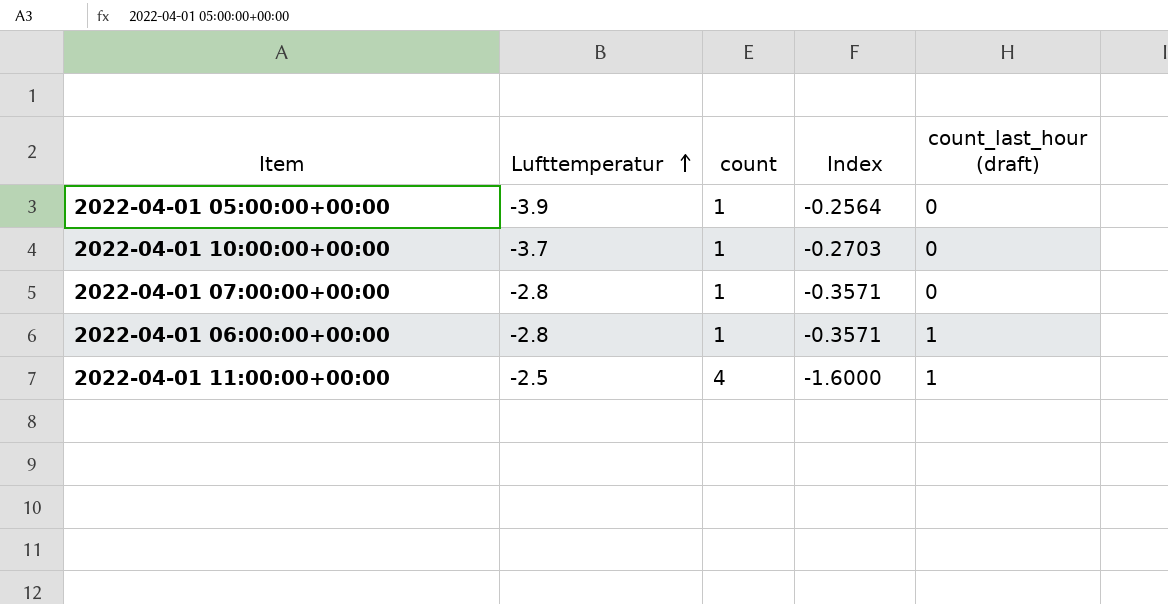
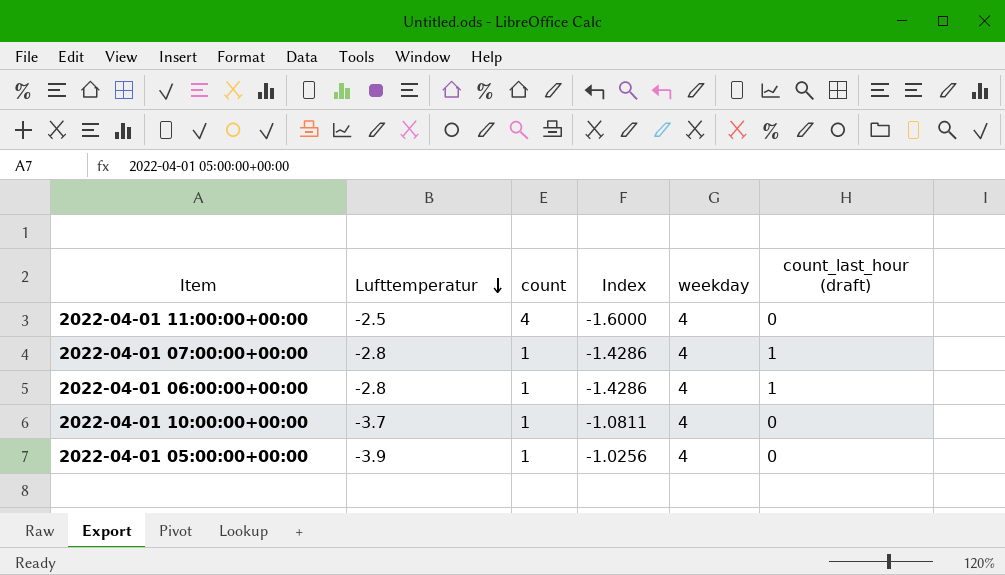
row order: Lufttemperatur ascending -> Lufttemperatur descending
column Index | formula: [count] / [Lufttemperatur] -> [weekday] / [Lufttemperatur]
column weekday | position: none -> 5
2022-04-01 11:00:00+00:00 | count_last_hour (draft): 1 -> 0
2022-04-01 07:00:00+00:00 | count_last_hour (draft): 0 -> 1

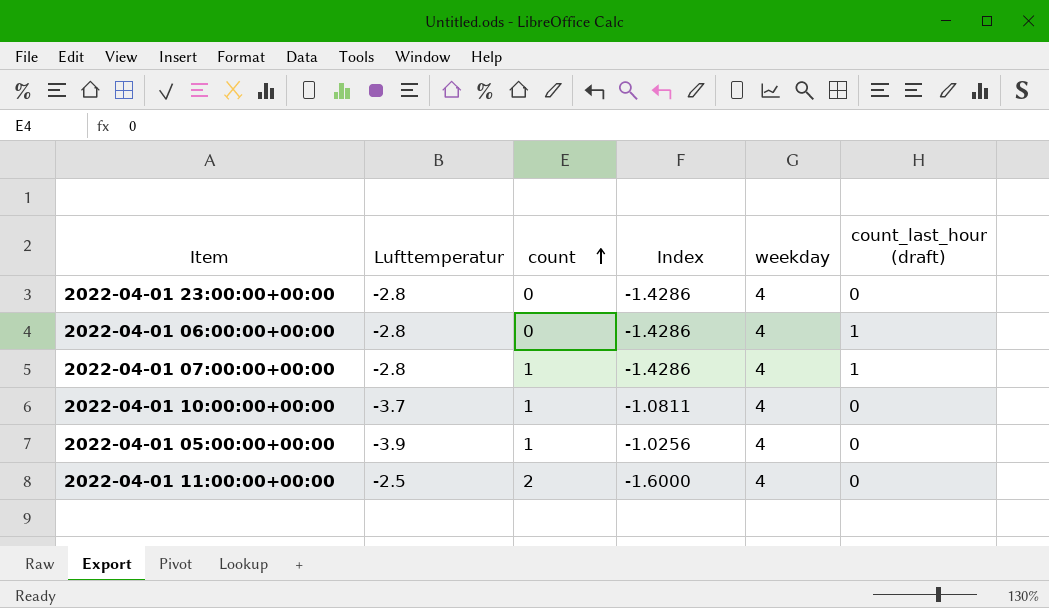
row order: Lufttemperatur descending -> count ascending
row 2022-04-01 23:00:00+00:00: none -> -2.8 | 0 | -1.4286 | 4 | 0
2022-04-01 06:00:00+00:00 | count: 1 -> 0
2022-04-01 11:00:00+00:00 | count: 4 -> 2

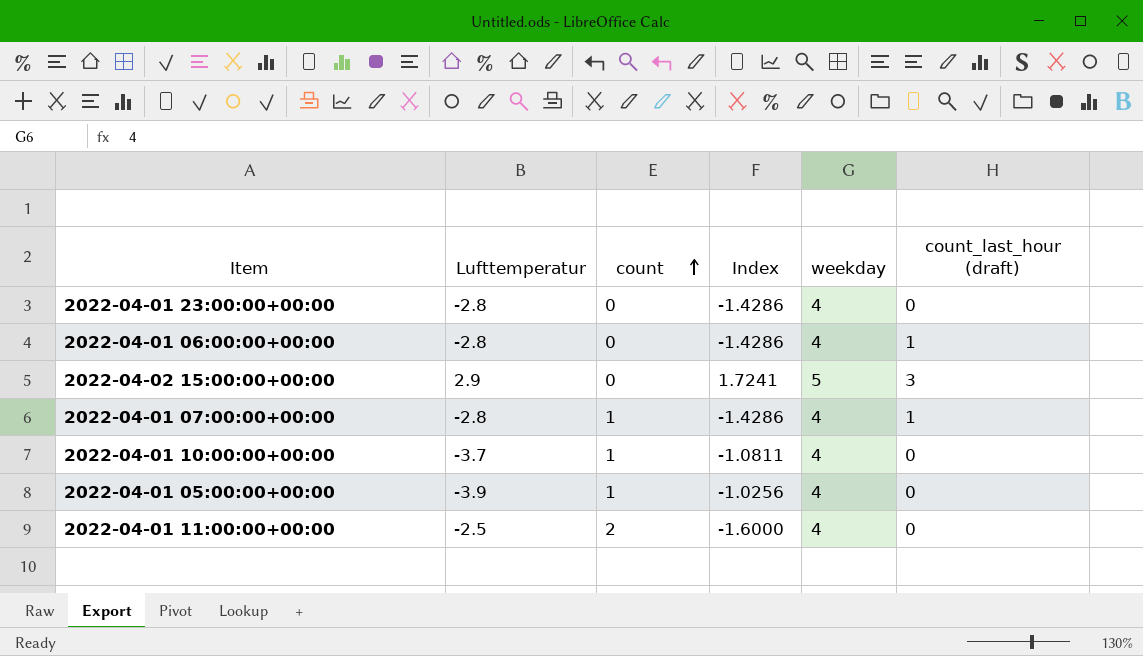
row 2022-04-02 15:00:00+00:00: none -> 2.9 | 0 | 1.7241 | 5 | 3

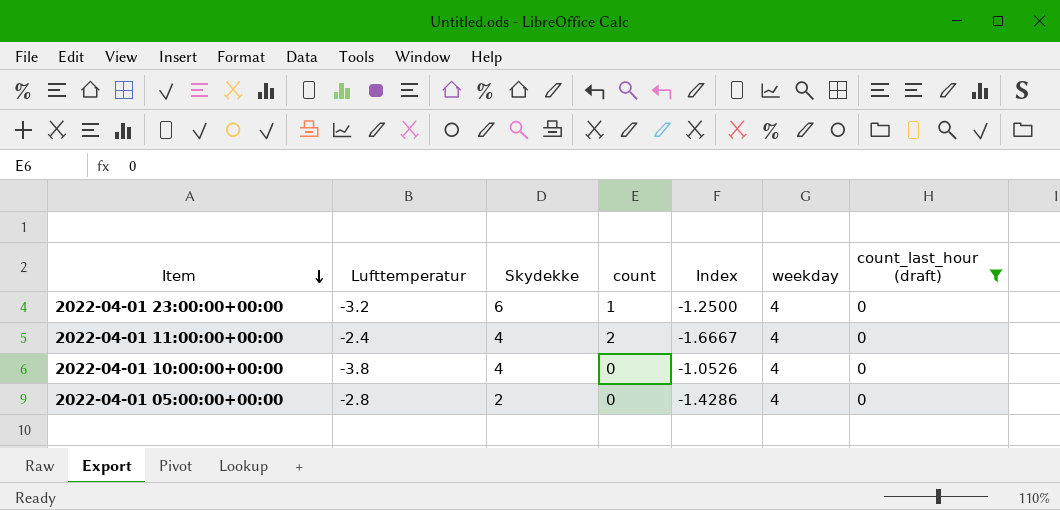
filter: none -> count_last_hour (draft) = 0
row order: count ascending -> Item descending
column Skydekke | position: none -> 3
2022-04-01 23:00:00+00:00 | Lufttemperatur: -2.8 -> -3.2
2022-04-01 23:00:00+00:00 | count: 0 -> 1
2022-04-01 23:00:00+00:00 | Index: -1.4286 -> -1.2500
2022-04-01 11:00:00+00:00 | Lufttemperatur: -2.5 -> -2.4
2022-04-01 11:00:00+00:00 | Index: -1.6000 -> -1.6667
2022-04-01 10:00:00+00:00 | Lufttemperatur: -3.7 -> -3.8
2022-04-01 10:00:00+00:00 | count: 1 -> 0
2022-04-01 10:00:00+00:00 | Index: -1.0811 -> -1.0526
2022-04-01 05:00:00+00:00 | Lufttemperatur: -3.9 -> -2.8
2022-04-01 05:00:00+00:00 | count: 1 -> 0
2022-04-01 05:00:00+00:00 | Index: -1.0256 -> -1.4286

